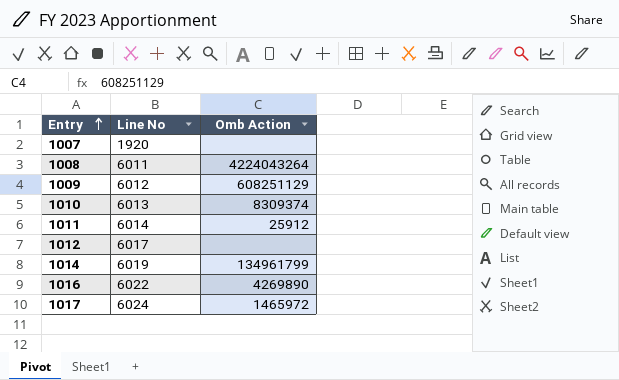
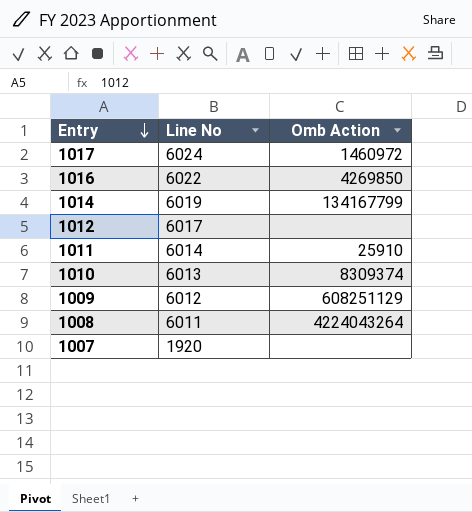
row order: Entry ascending -> Entry descending
1017 | Omb Action: 1465972 -> 1460972
1016 | Omb Action: 4269890 -> 4269850
1014 | Omb Action: 134961799 -> 134167799
1011 | Omb Action: 25912 -> 25910

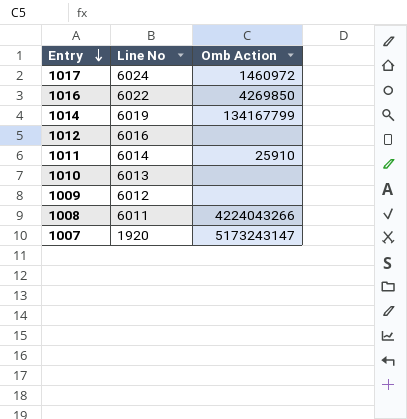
1012 | Line No: 6017 -> 6016
1010 | Omb Action: 8309374 -> none
1009 | Omb Action: 608251129 -> none
1008 | Omb Action: 4224043264 -> 4224043266
1007 | Omb Action: none -> 5173243147

